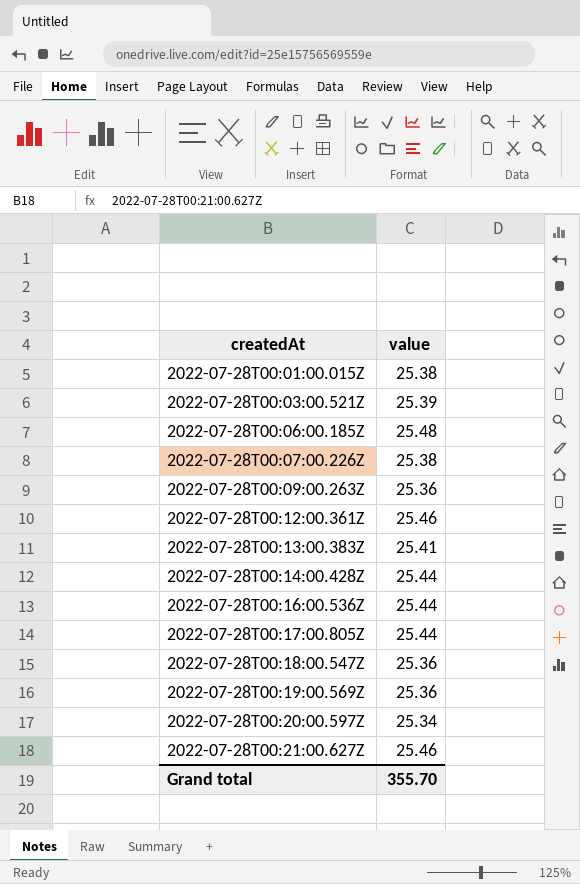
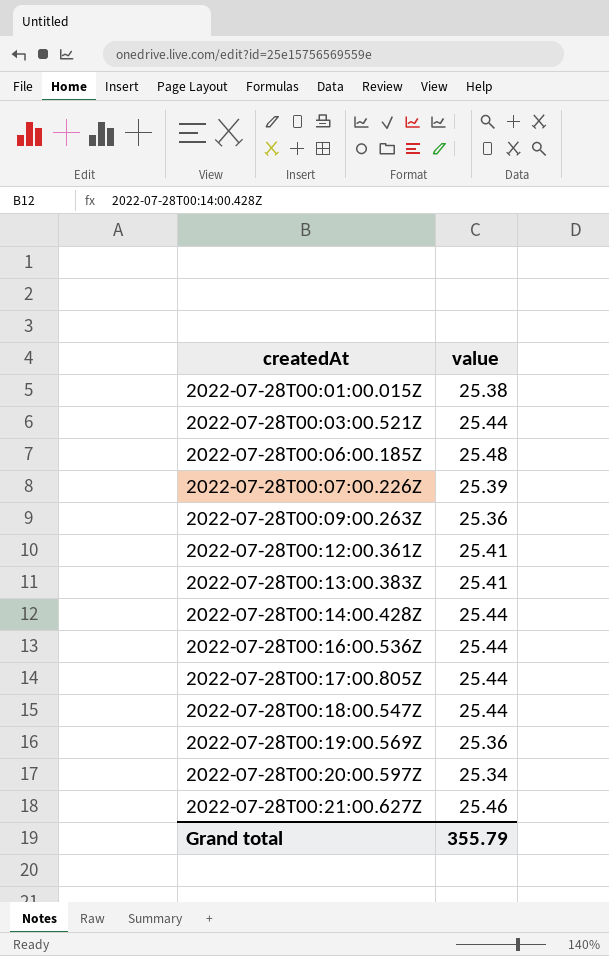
2022-07-28T00:03:00.521Z | value: 25.39 -> 25.44
2022-07-28T00:07:00.226Z | value: 25.38 -> 25.39
2022-07-28T00:12:00.361Z | value: 25.46 -> 25.41
2022-07-28T00:18:00.547Z | value: 25.36 -> 25.44
Grand total | value: 355.70 -> 355.79

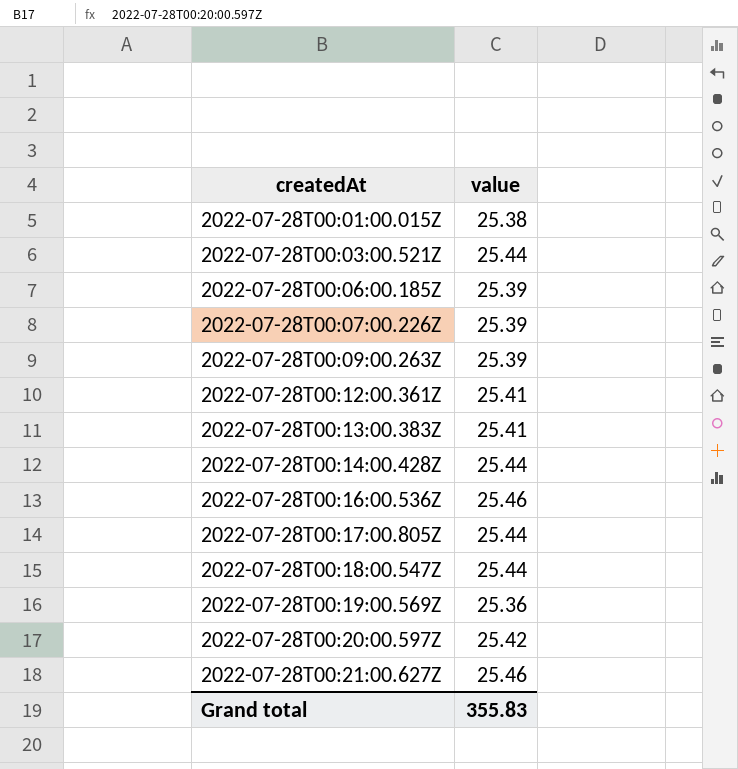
2022-07-28T00:06:00.185Z | value: 25.48 -> 25.39
2022-07-28T00:09:00.263Z | value: 25.36 -> 25.39
2022-07-28T00:16:00.536Z | value: 25.44 -> 25.46
2022-07-28T00:20:00.597Z | value: 25.34 -> 25.42
Grand total | value: 355.79 -> 355.83

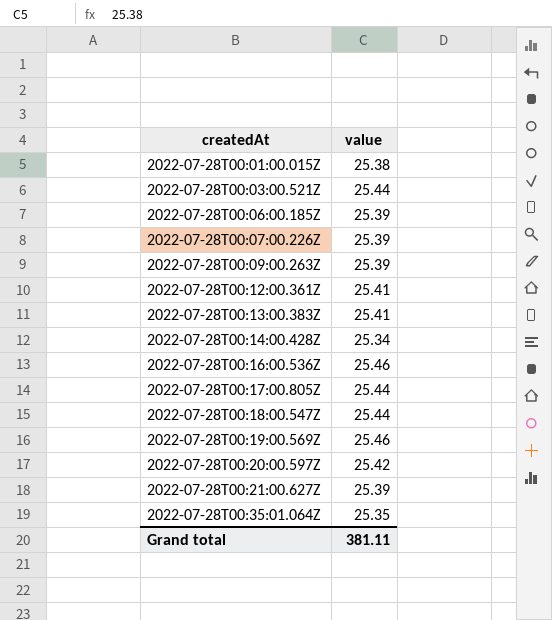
2022-07-28T00:14:00.428Z | value: 25.44 -> 25.34
2022-07-28T00:19:00.569Z | value: 25.36 -> 25.46
2022-07-28T00:21:00.627Z | value: 25.46 -> 25.39
row 2022-07-28T00:35:01.064Z: none -> 25.35
Grand total | value: 355.83 -> 381.11

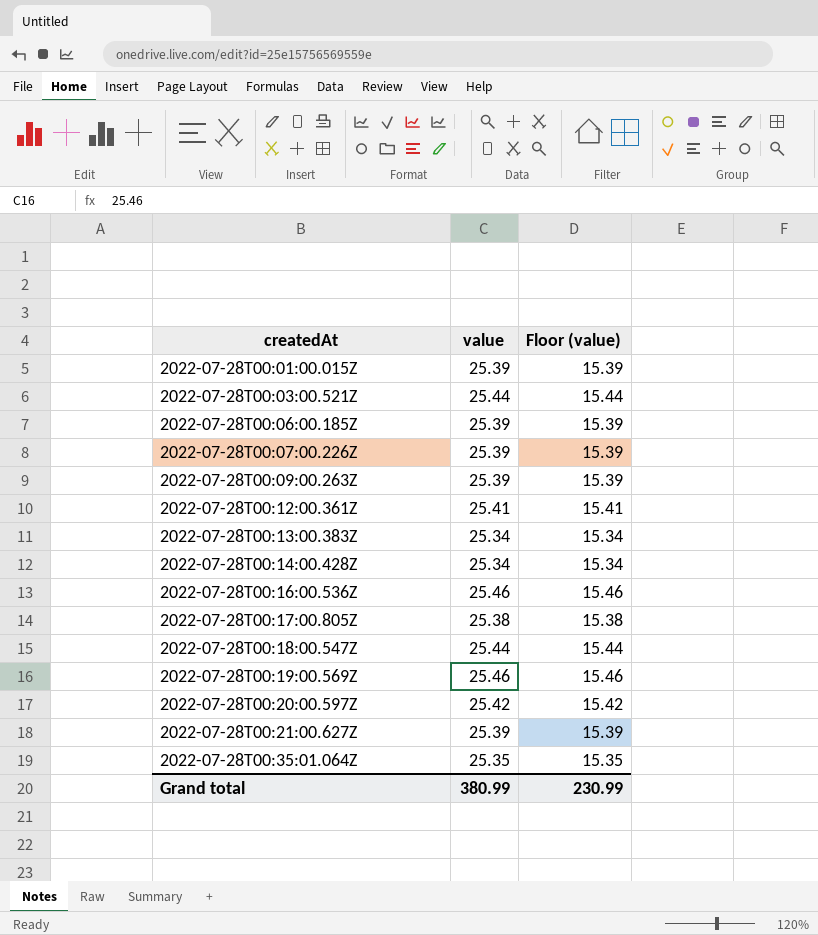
column Floor (value) | formula: none -> [value] - 10
2022-07-28T00:01:00.015Z | value: 25.38 -> 25.39
2022-07-28T00:13:00.383Z | value: 25.41 -> 25.34
2022-07-28T00:17:00.805Z | value: 25.44 -> 25.38
Grand total | value: 381.11 -> 380.99

